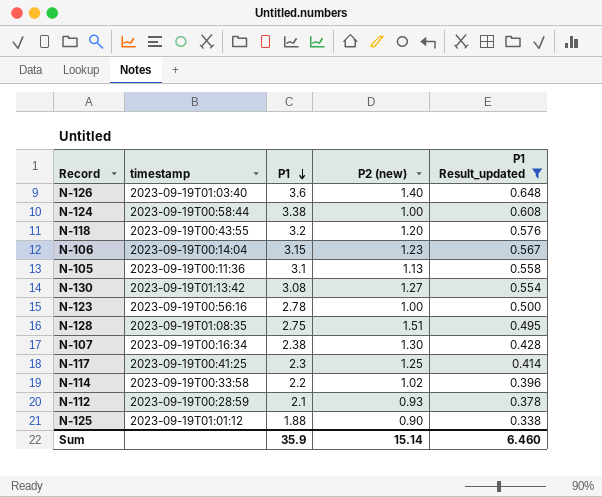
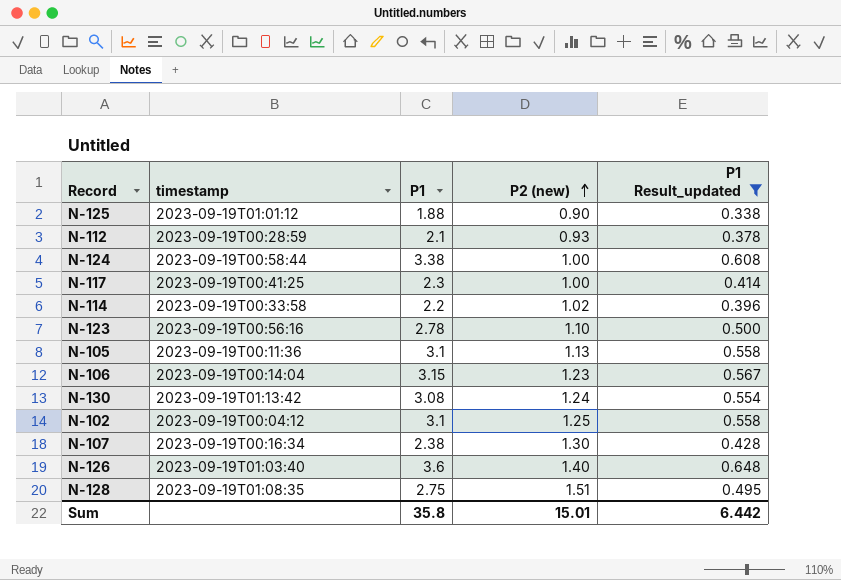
row order: P1 descending -> P2 (new) ascending
row N-118: 2023-09-19T00:43:55 | 3.2 | 1.20 | 0.576 -> none
N-117 | P2 (new): 1.25 -> 1.00
N-123 | P2 (new): 1.00 -> 1.10
N-130 | P2 (new): 1.27 -> 1.24
row N-102: none -> 2023-09-19T00:04:12 | 3.1 | 1.25 | 0.558
Sum | P1: 35.9 -> 35.8
Sum | P2 (new): 15.14 -> 15.01
Sum | P1 Result_updated: 6.460 -> 6.442

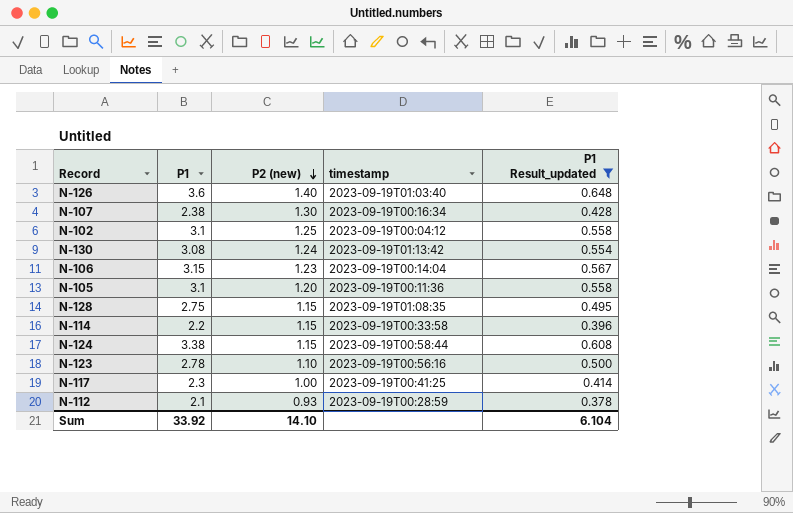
row order: P2 (new) ascending -> P2 (new) descending
column timestamp | position: 2 -> 4
row N-125: 2023-09-19T01:01:12 | 1.88 | 0.90 | 0.338 -> none
N-105 | P2 (new): 1.13 -> 1.20
N-128 | P2 (new): 1.51 -> 1.15
N-114 | P2 (new): 1.02 -> 1.15
N-124 | P2 (new): 1.00 -> 1.15
Sum | P1: 35.8 -> 33.92
Sum | P2 (new): 15.01 -> 14.10
Sum | P1 Result_updated: 6.442 -> 6.104

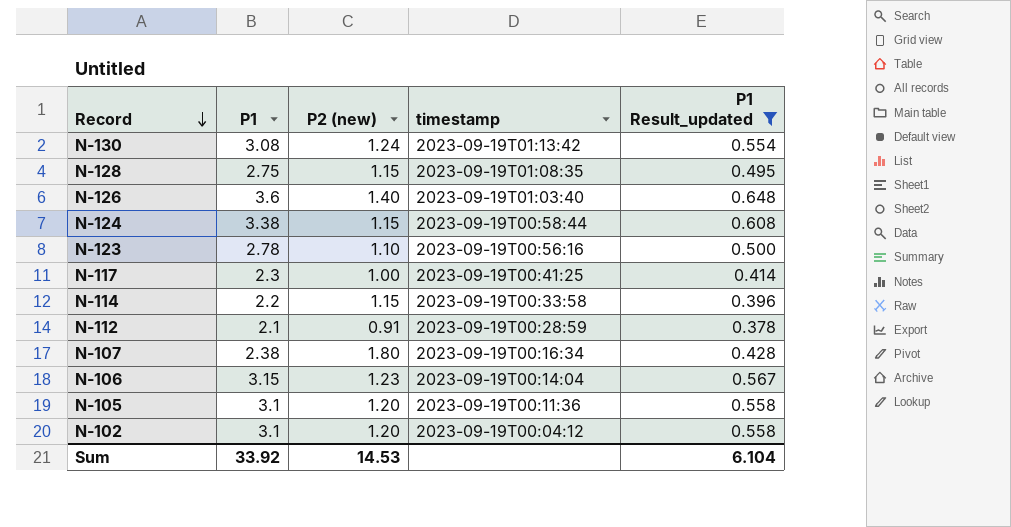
row order: P2 (new) descending -> Record descending
N-112 | P2 (new): 0.93 -> 0.91
N-107 | P2 (new): 1.30 -> 1.80
N-102 | P2 (new): 1.25 -> 1.20
Sum | P2 (new): 14.10 -> 14.53

